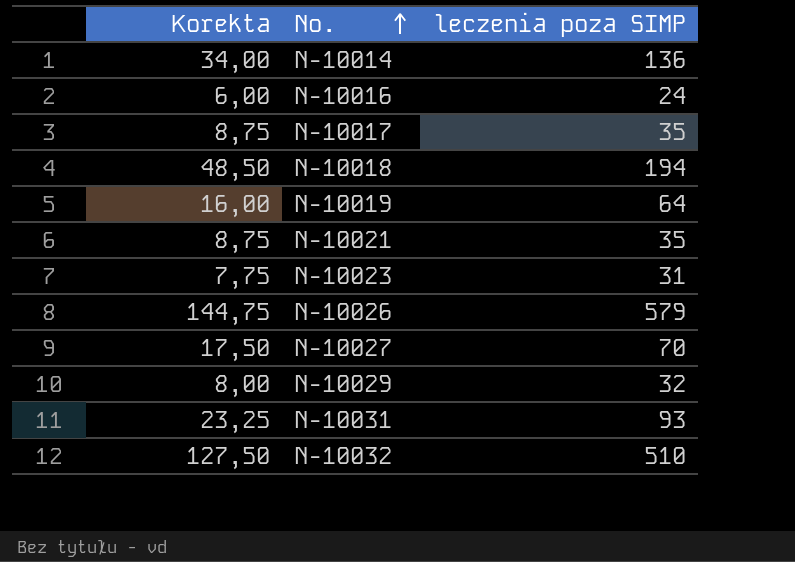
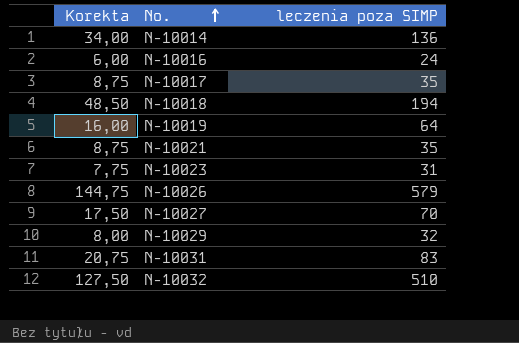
N-10031 | Korekta: 23,25 -> 20,75
N-10031 | leczenia poza SIMP: 93 -> 83

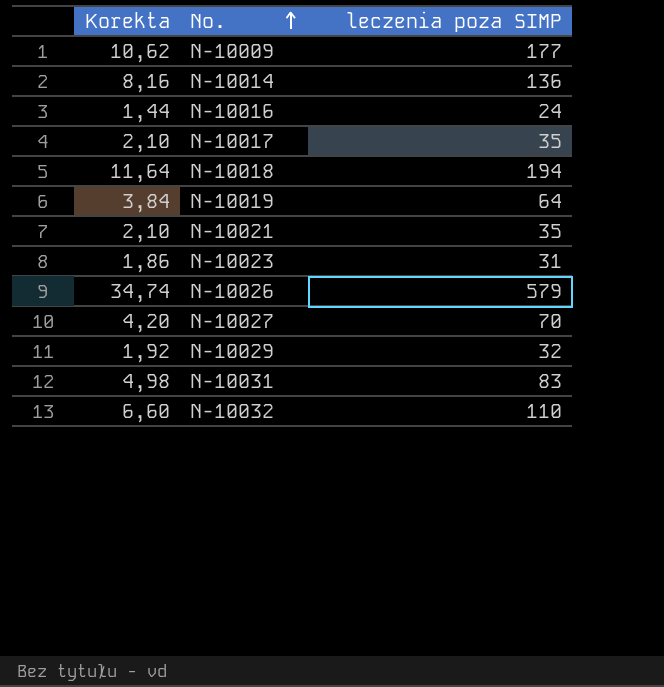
column Korekta | formula: [leczenia poza SIMP] * 0,25 -> [leczenia poza SIMP] * 0,06
row N-10009: none -> 10,62 | 177
N-10032 | leczenia poza SIMP: 510 -> 110

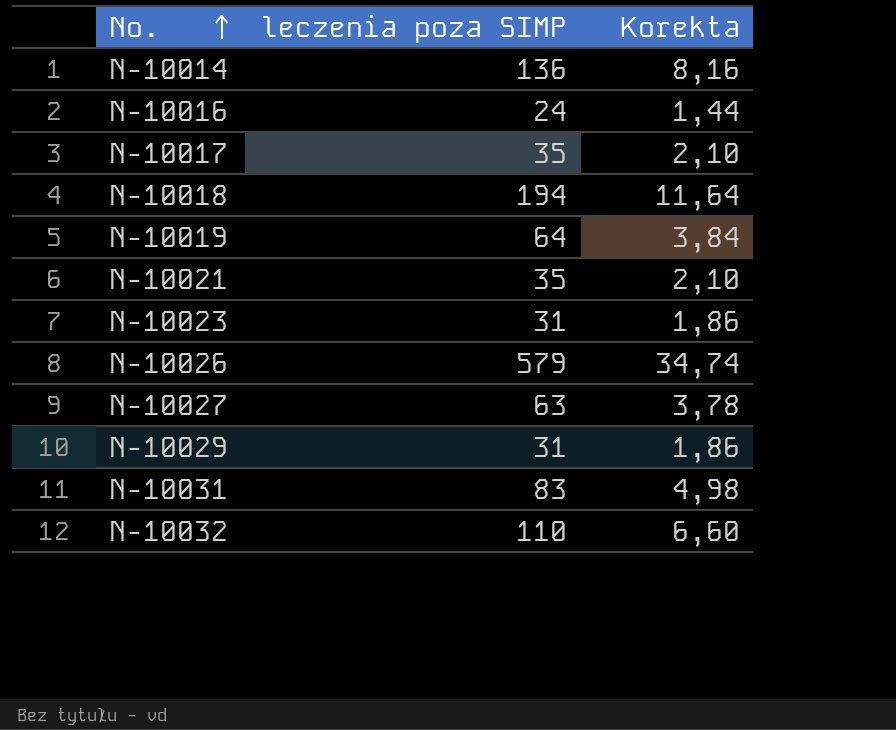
column Korekta | position: 1 -> 3
row N-10009: 10,62 | 177 -> none
N-10027 | leczenia poza SIMP: 70 -> 63
N-10027 | Korekta: 4,20 -> 3,78
N-10029 | leczenia poza SIMP: 32 -> 31
N-10029 | Korekta: 1,92 -> 1,86

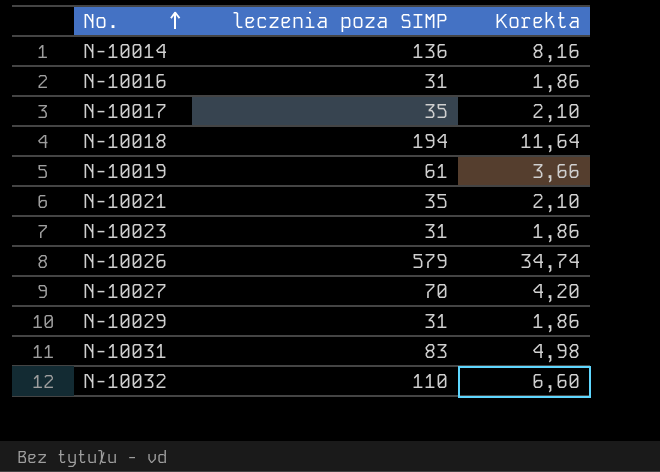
N-10016 | leczenia poza SIMP: 24 -> 31
N-10016 | Korekta: 1,44 -> 1,86
N-10019 | leczenia poza SIMP: 64 -> 61
N-10019 | Korekta: 3,84 -> 3,66
N-10027 | leczenia poza SIMP: 63 -> 70
N-10027 | Korekta: 3,78 -> 4,20

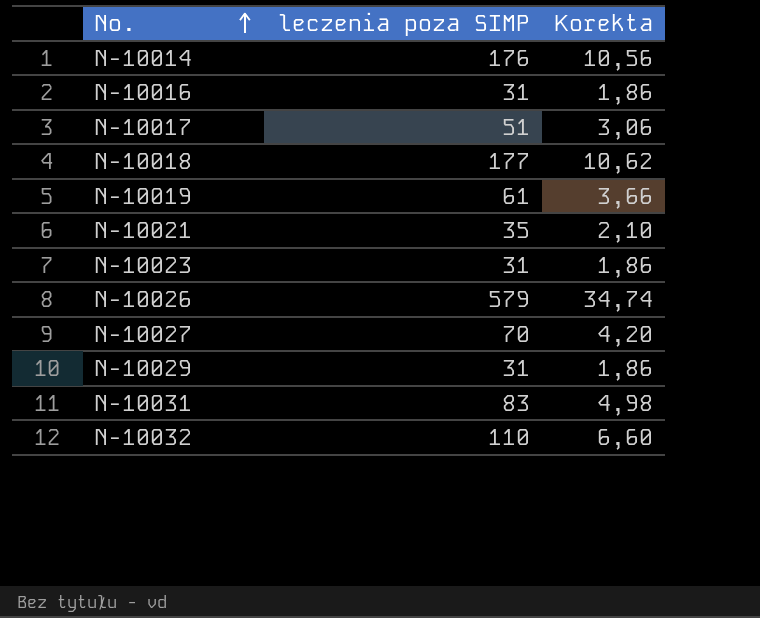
N-10014 | leczenia poza SIMP: 136 -> 176
N-10014 | Korekta: 8,16 -> 10,56
N-10017 | leczenia poza SIMP: 35 -> 51
N-10017 | Korekta: 2,10 -> 3,06
N-10018 | leczenia poza SIMP: 194 -> 177
N-10018 | Korekta: 11,64 -> 10,62

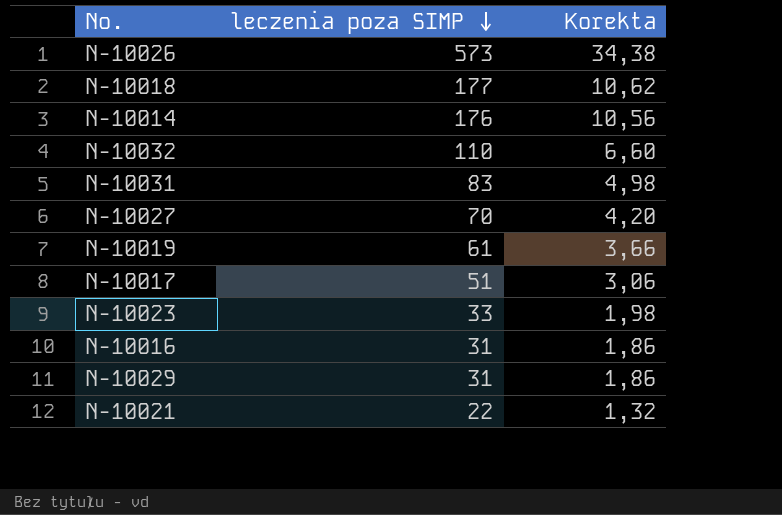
row order: No. ascending -> leczenia poza SIMP descending
N-10026 | leczenia poza SIMP: 579 -> 573
N-10026 | Korekta: 34,74 -> 34,38
N-10023 | leczenia poza SIMP: 31 -> 33
N-10023 | Korekta: 1,86 -> 1,98
N-10021 | leczenia poza SIMP: 35 -> 22
N-10021 | Korekta: 2,10 -> 1,32

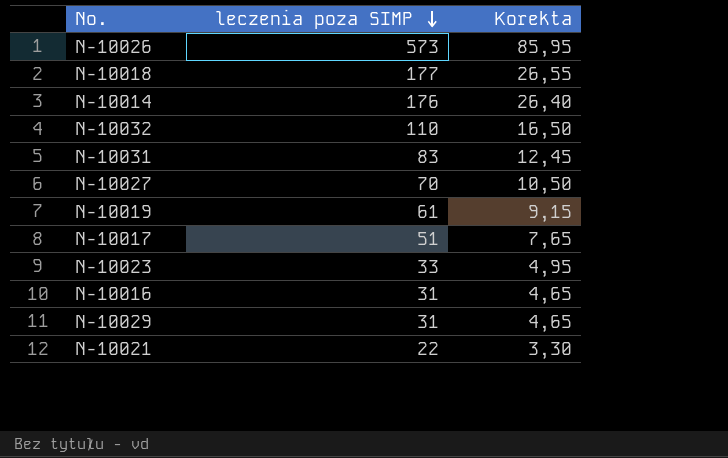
column Korekta | formula: [leczenia poza SIMP] * 0,06 -> [leczenia poza SIMP] * 0,15

